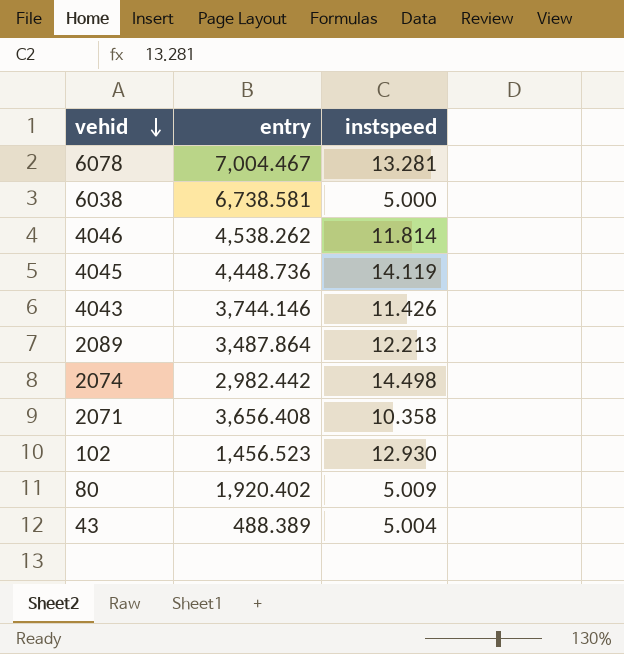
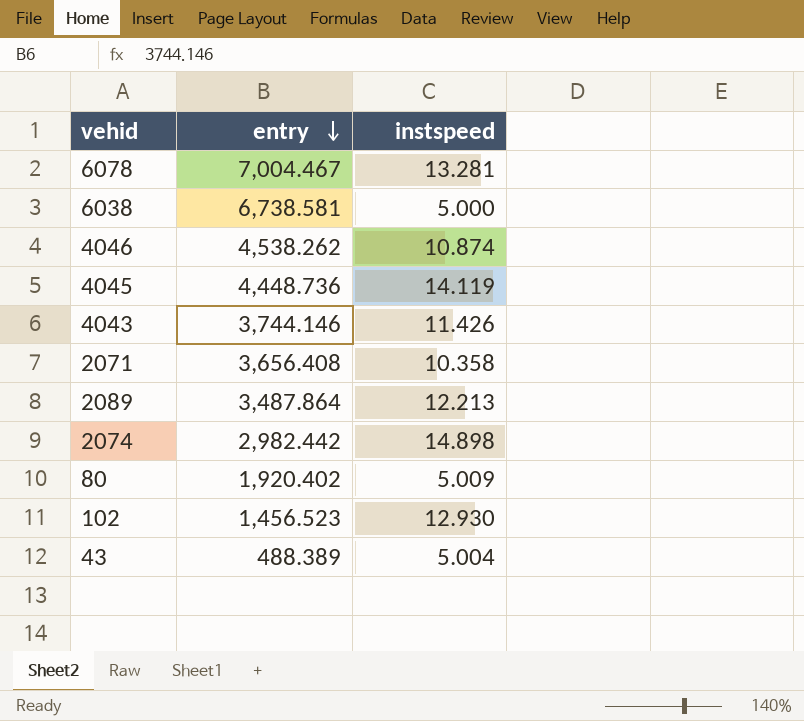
row order: vehid descending -> entry descending
4046 | instspeed: 11.814 -> 10.874
2074 | instspeed: 14.498 -> 14.898

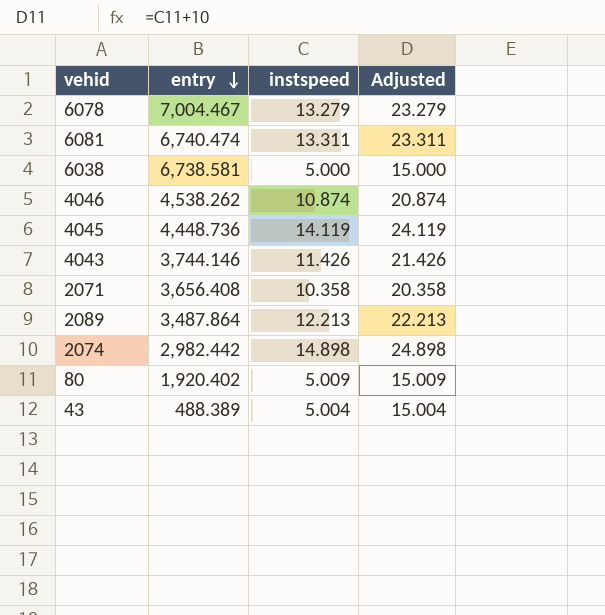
column Adjusted | formula: none -> [instspeed] + 10
row 102: 1,456.523 | 12.930 -> none
6078 | instspeed: 13.281 -> 13.279
row 6081: none -> 6,740.474 | 13.311 | 23.311

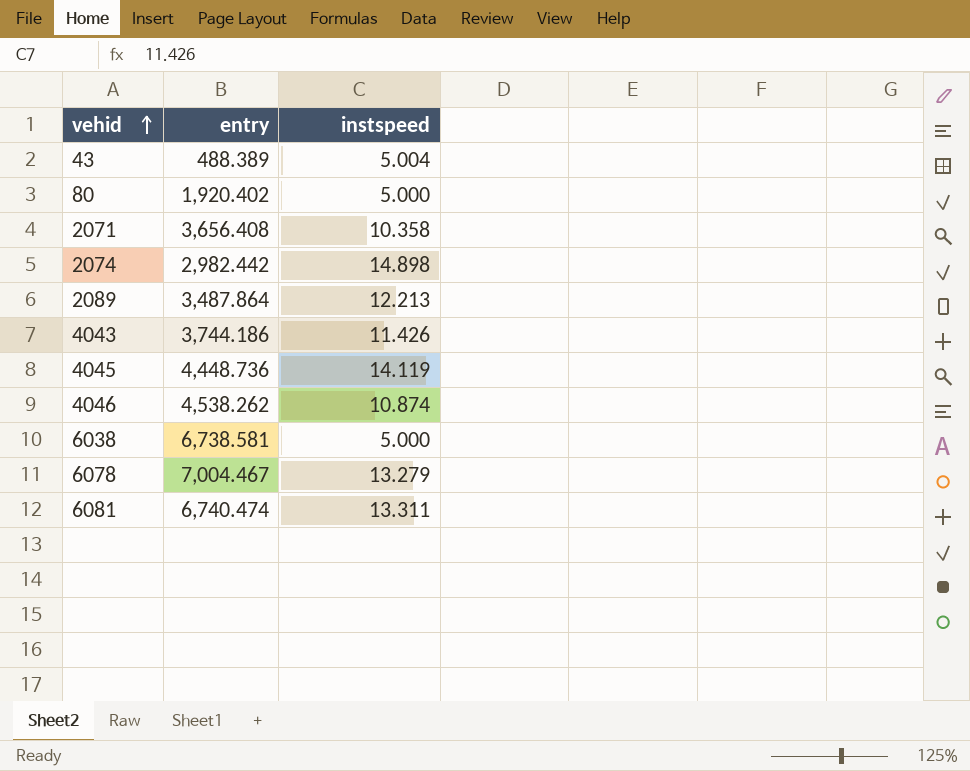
row order: entry descending -> vehid ascending
column Adjusted | formula: [instspeed] + 10 -> none
80 | instspeed: 5.009 -> 5.000
4043 | entry: 3,744.146 -> 3,744.186

